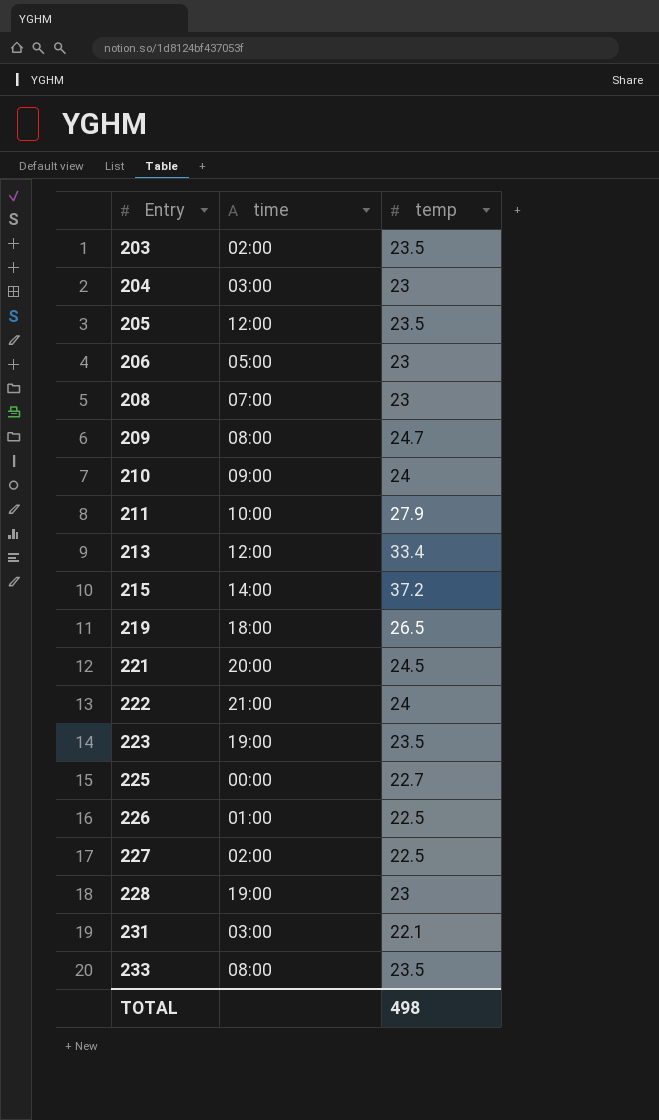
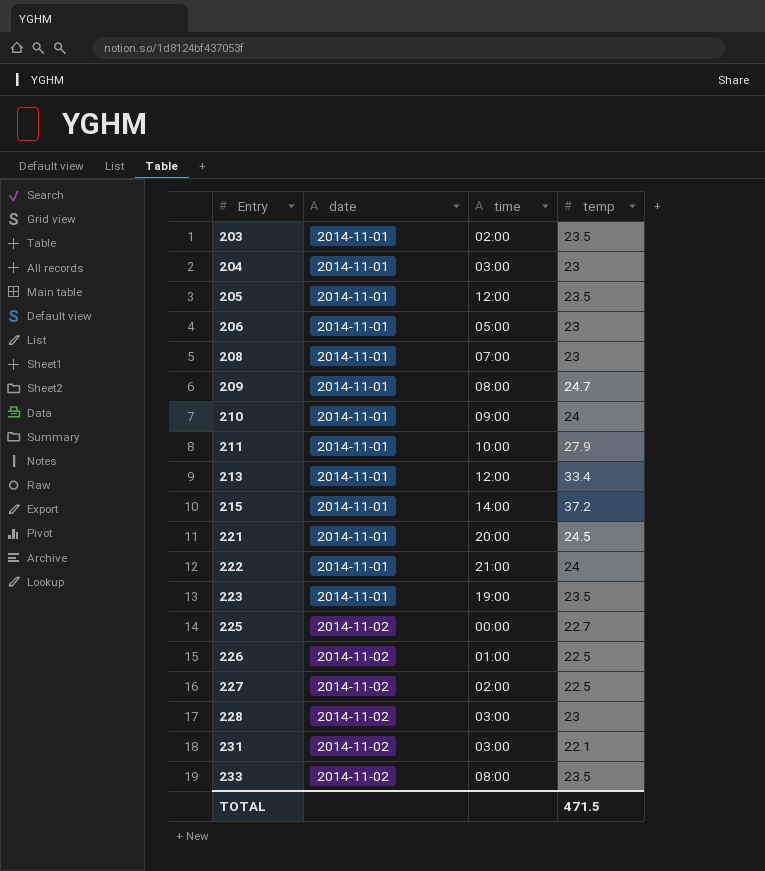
column date | position: none -> 2
row 219: 18:00 | 26.5 -> none
228 | time: 19:00 -> 03:00
TOTAL | temp: 498 -> 471.5

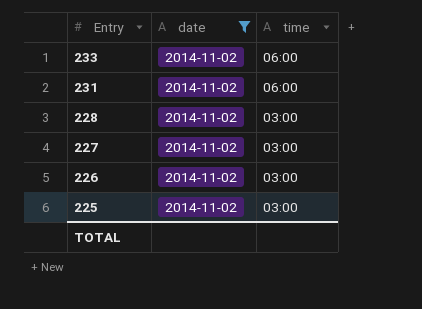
filter: none -> date = 2014-11-02
row order: Entry ascending -> Entry descending
column temp | position: 4 -> none
233 | time: 08:00 -> 06:00
231 | time: 03:00 -> 06:00
227 | time: 02:00 -> 03:00
226 | time: 01:00 -> 03:00
225 | time: 00:00 -> 03:00

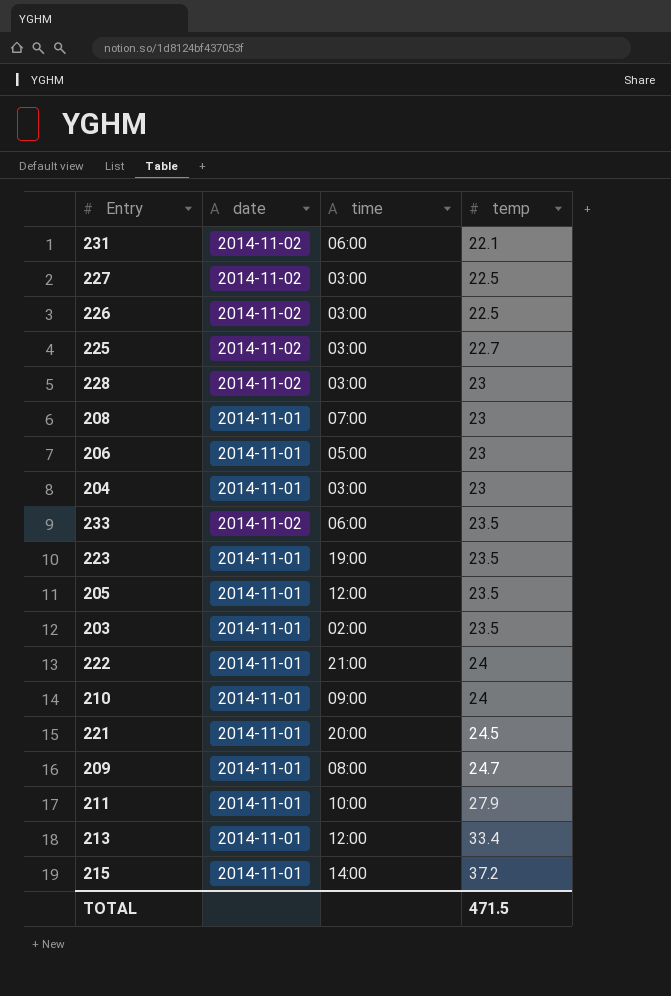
filter: date = 2014-11-02 -> none
row order: Entry descending -> temp ascending
column temp | position: none -> 4

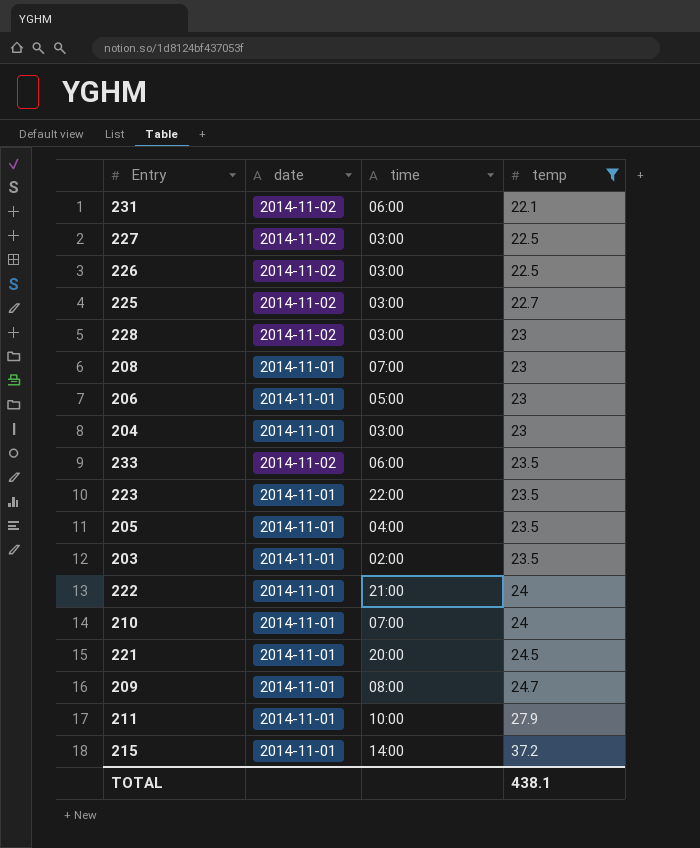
filter: none -> temp != 33.4
223 | time: 19:00 -> 22:00
205 | time: 12:00 -> 04:00
210 | time: 09:00 -> 07:00
TOTAL | temp: 471.5 -> 438.1

